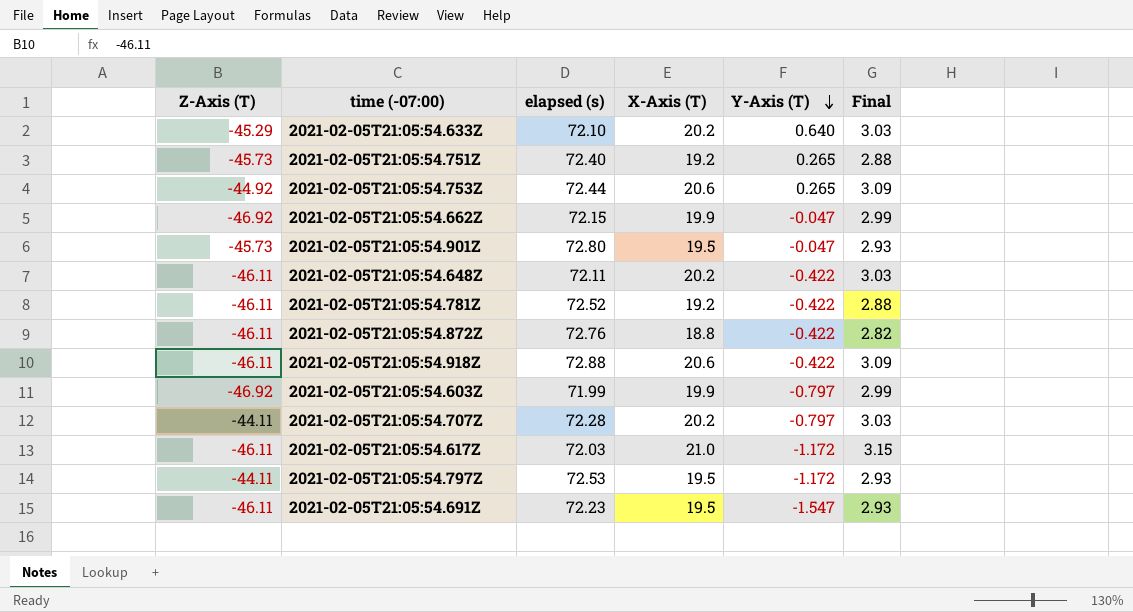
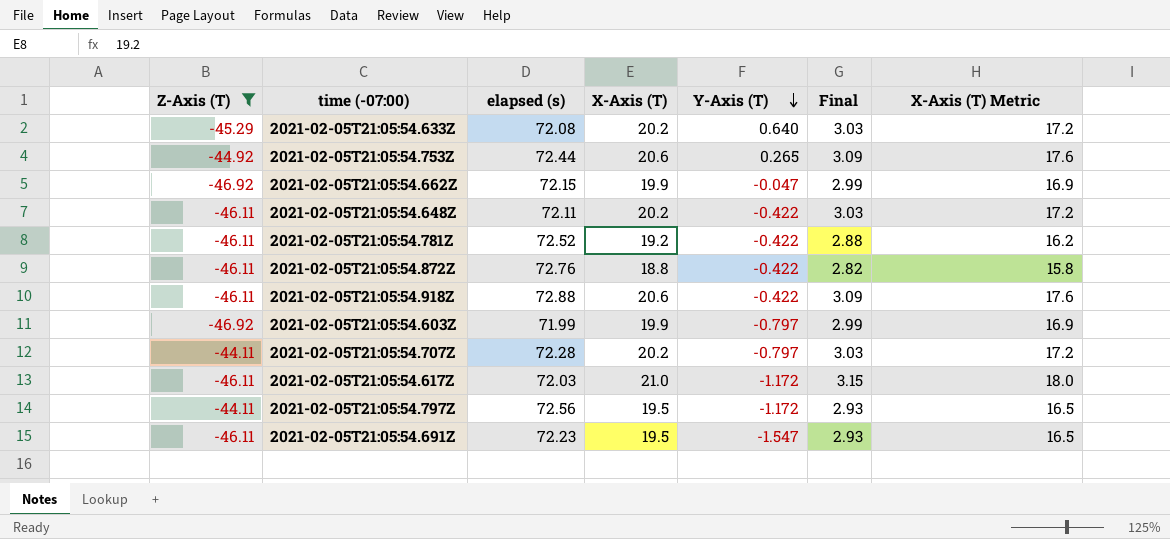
filter: none -> Z-Axis (T) != -45.73
column X-Axis (T) Metric | formula: none -> [X-Axis (T)] - 3
2021-02-05T21:05:54.633Z | elapsed (s): 72.10 -> 72.08
2021-02-05T21:05:54.797Z | elapsed (s): 72.53 -> 72.56

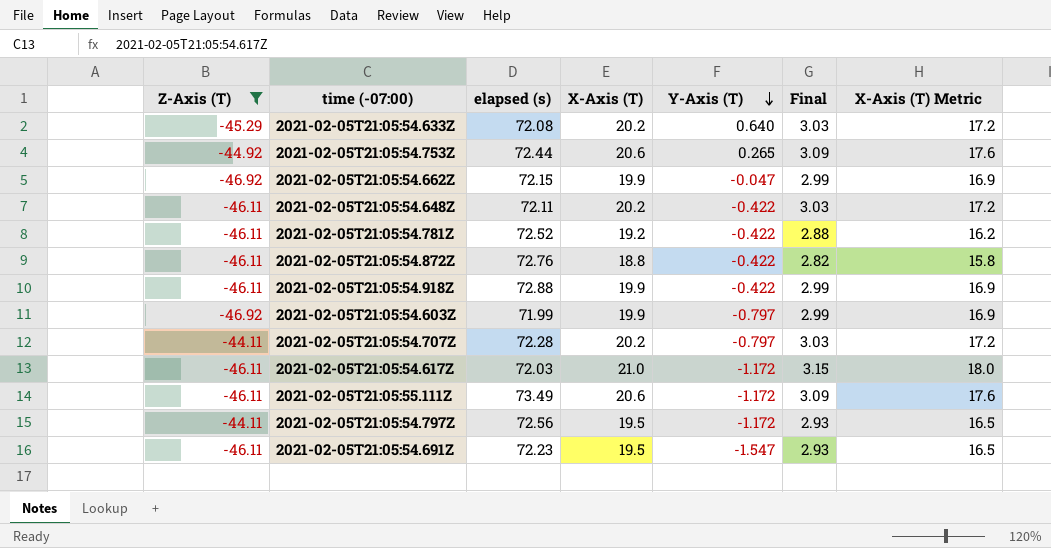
2021-02-05T21:05:54.918Z | X-Axis (T): 20.6 -> 19.9
2021-02-05T21:05:54.918Z | Final: 3.09 -> 2.99
2021-02-05T21:05:54.918Z | X-Axis (T) Metric: 17.6 -> 16.9
row 2021-02-05T21:05:55.111Z: none -> -46.11 | 73.49 | 20.6 | -1.172 | 3.09 | 17.6

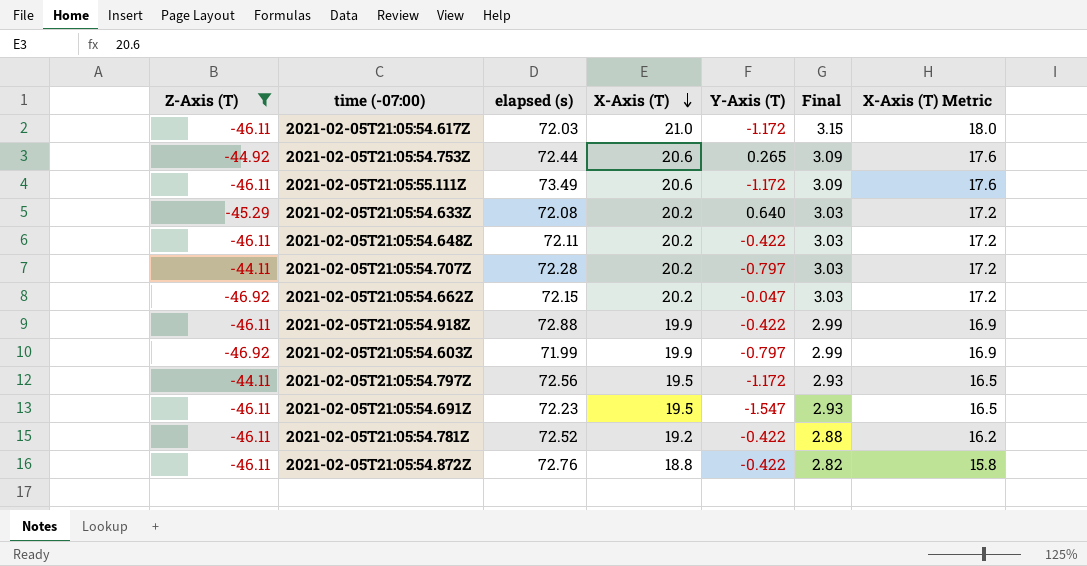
row order: Y-Axis (T) descending -> X-Axis (T) descending
2021-02-05T21:05:54.662Z | X-Axis (T): 19.9 -> 20.2
2021-02-05T21:05:54.662Z | Final: 2.99 -> 3.03
2021-02-05T21:05:54.662Z | X-Axis (T) Metric: 16.9 -> 17.2

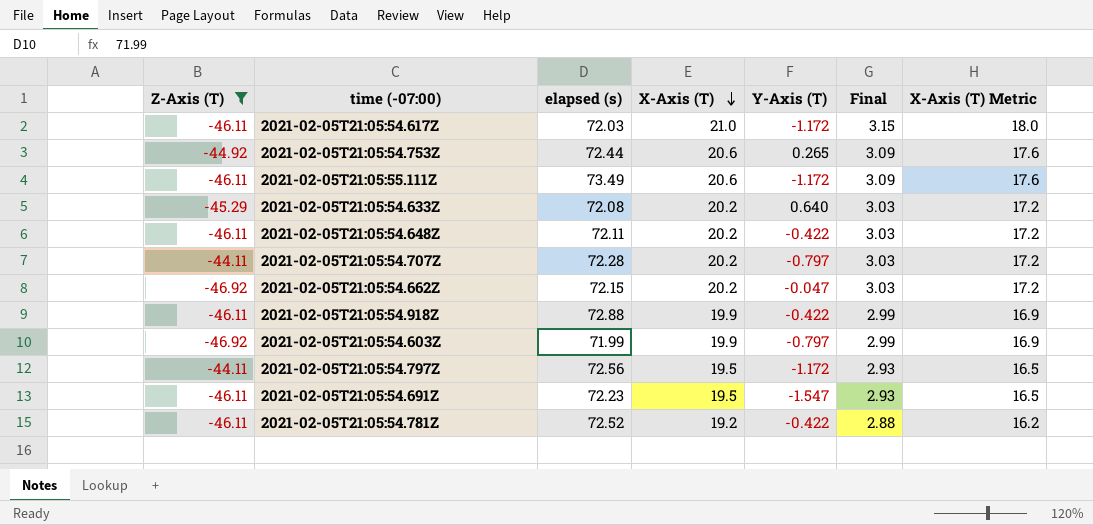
row 2021-02-05T21:05:54.872Z: -46.11 | 72.76 | 18.8 | -0.422 | 2.82 | 15.8 -> none

